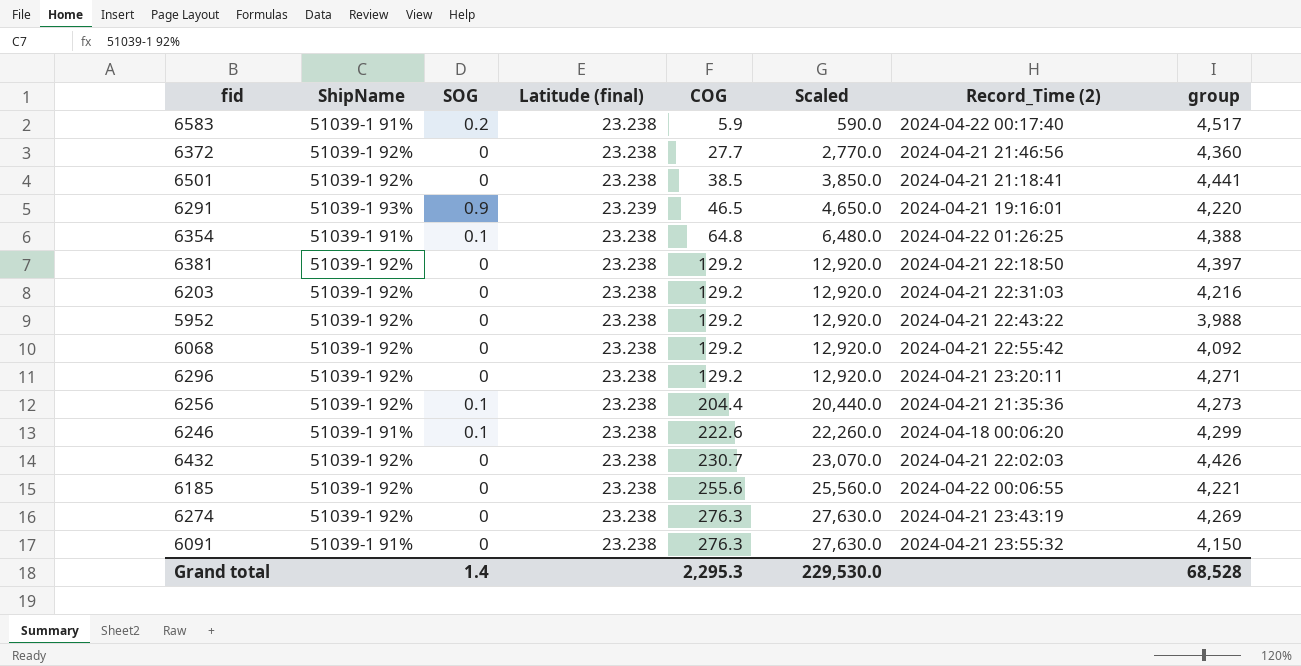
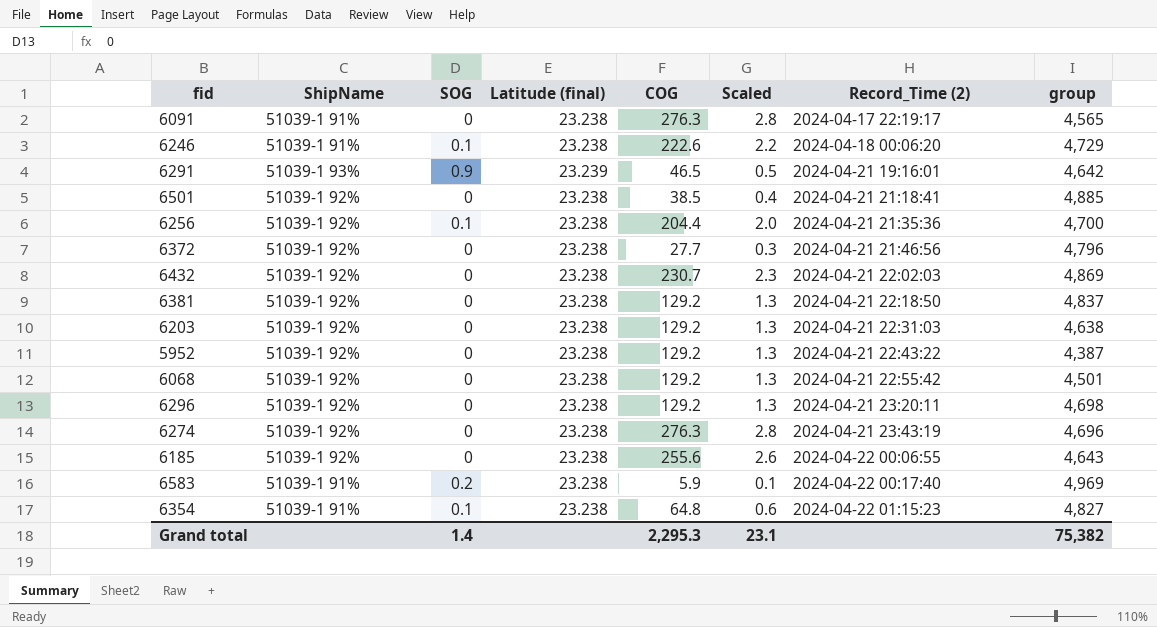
row order: COG ascending -> Record_Time (2) ascending
column Scaled | formula: [COG] * 100 -> [COG] * 0.01
6091 | Record_Time (2): 2024-04-21 23:55:32 -> 2024-04-17 22:19:17
6091 | group: 4,150 -> 4,565
6246 | group: 4,299 -> 4,729
6291 | group: 4,220 -> 4,642
6501 | group: 4,441 -> 4,885
6256 | group: 4,273 -> 4,700
6372 | group: 4,360 -> 4,796
6432 | group: 4,426 -> 4,869
6381 | group: 4,397 -> 4,837
6203 | group: 4,216 -> 4,638
5952 | group: 3,988 -> 4,387
6068 | group: 4,092 -> 4,501
6296 | group: 4,271 -> 4,698
6274 | group: 4,269 -> 4,696
6185 | group: 4,221 -> 4,643
6583 | group: 4,517 -> 4,969
6354 | Record_Time (2): 2024-04-22 01:26:25 -> 2024-04-22 01:15:23
6354 | group: 4,388 -> 4,827
Grand total | Scaled: 229,530.0 -> 23.1
Grand total | group: 68,528 -> 75,382

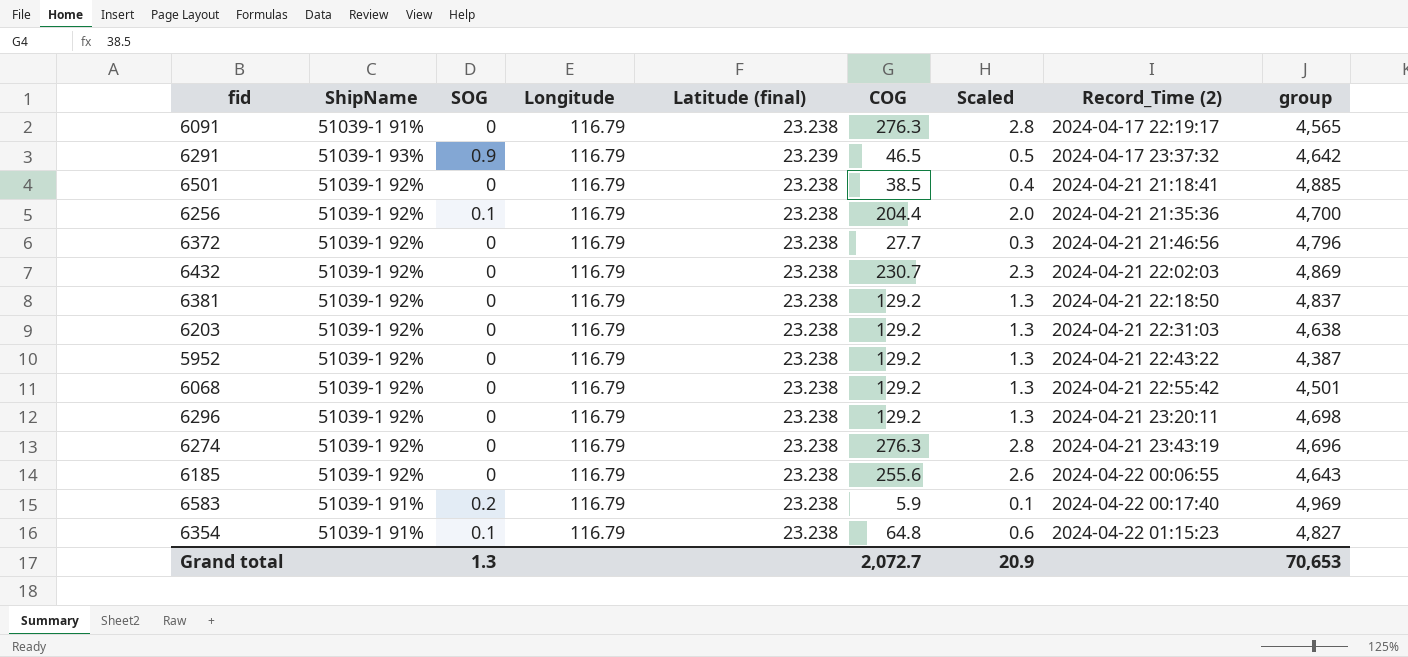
column Longitude | position: none -> 4
row 6246: 51039-1 91% | 0.1 | 23.238 | 222.6 | 2.2 | 2024-04-18 00:06:20 | 4,729 -> none
6291 | Record_Time (2): 2024-04-21 19:16:01 -> 2024-04-17 23:37:32
Grand total | SOG: 1.4 -> 1.3
Grand total | COG: 2,295.3 -> 2,072.7
Grand total | Scaled: 23.1 -> 20.9
Grand total | group: 75,382 -> 70,653

